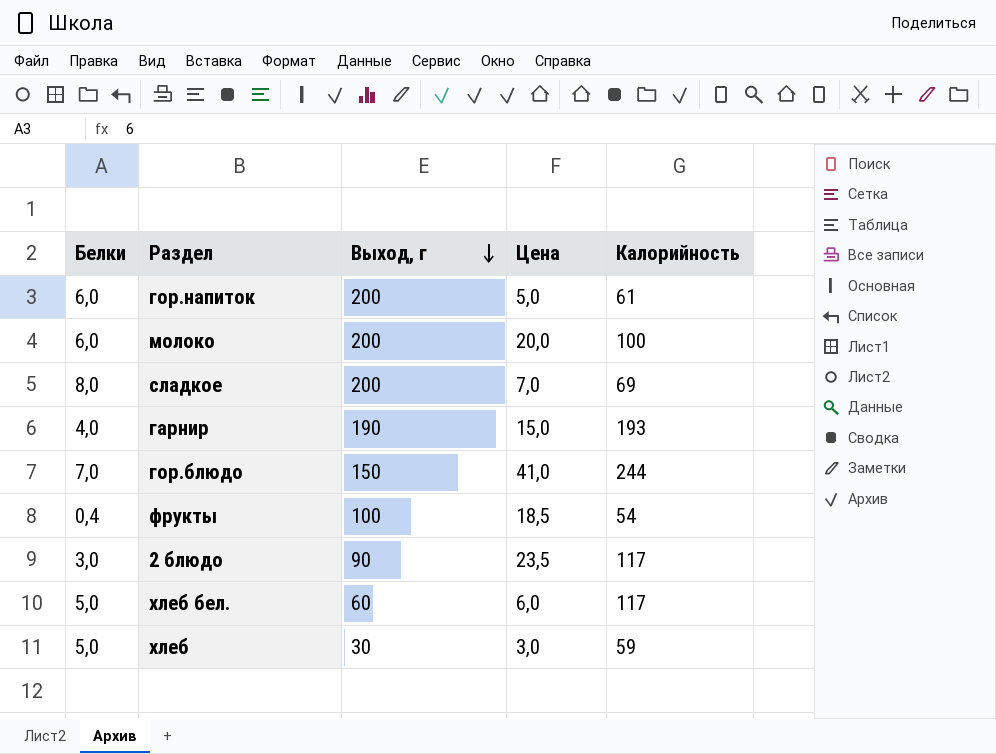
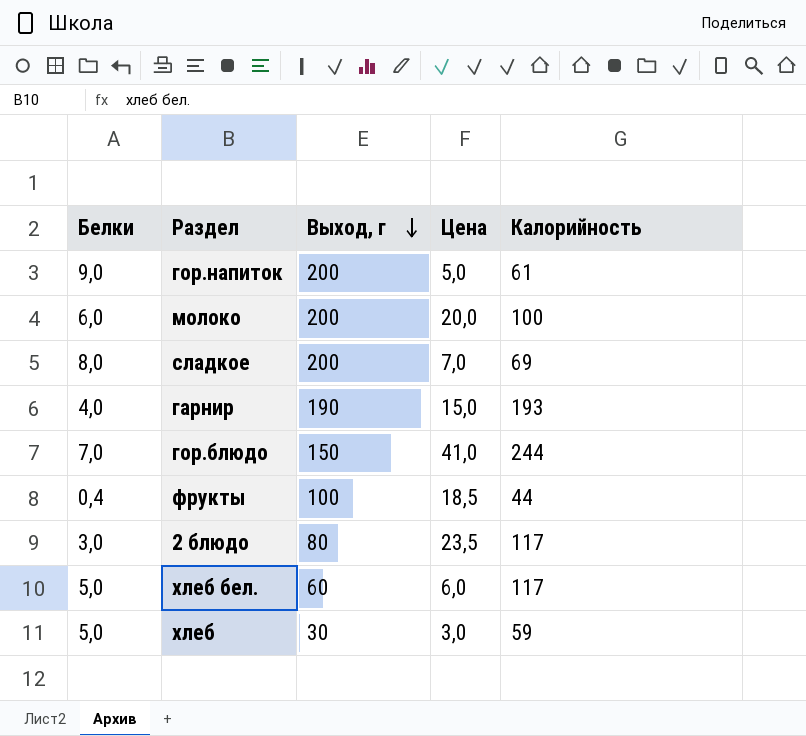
гор.напиток | Белки: 6,0 -> 9,0
фрукты | Калорийность: 54 -> 44
2 блюдо | Выход, г: 90 -> 80

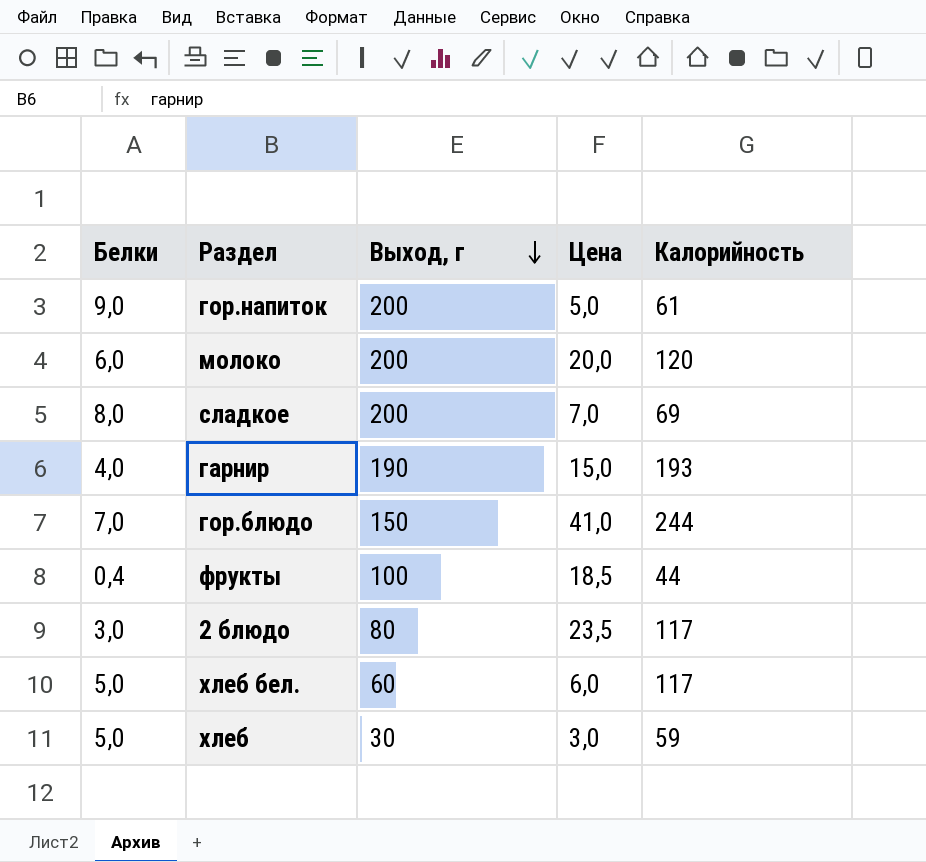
молоко | Калорийность: 100 -> 120

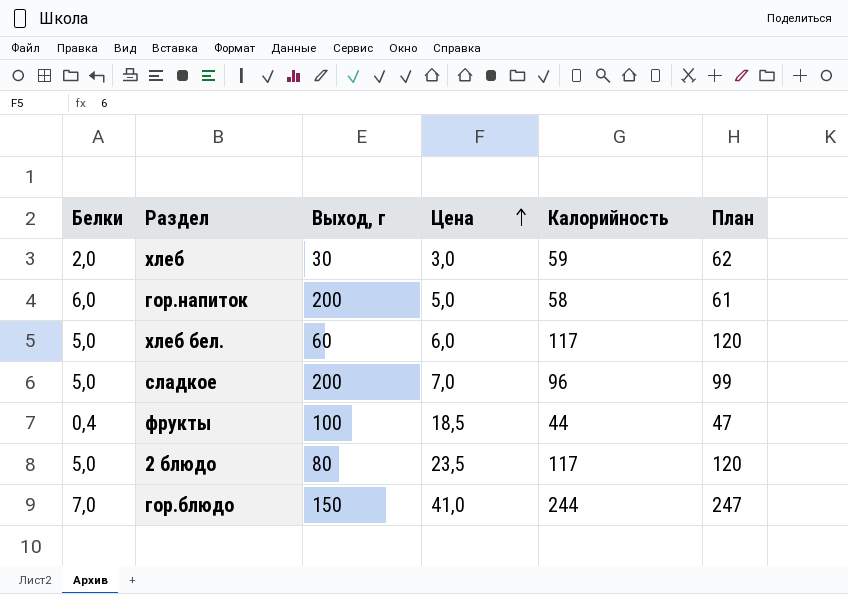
row order: Выход, г descending -> Цена ascending
column План | formula: none -> [Калорийность] + 3
row молоко: 6,0 | 200 | 20,0 | 120 -> none
row гарнир: 4,0 | 190 | 15,0 | 193 -> none
хлеб | Белки: 5,0 -> 2,0
гор.напиток | Белки: 9,0 -> 6,0
гор.напиток | Калорийность: 61 -> 58
сладкое | Белки: 8,0 -> 5,0
сладкое | Калорийность: 69 -> 96
2 блюдо | Белки: 3,0 -> 5,0

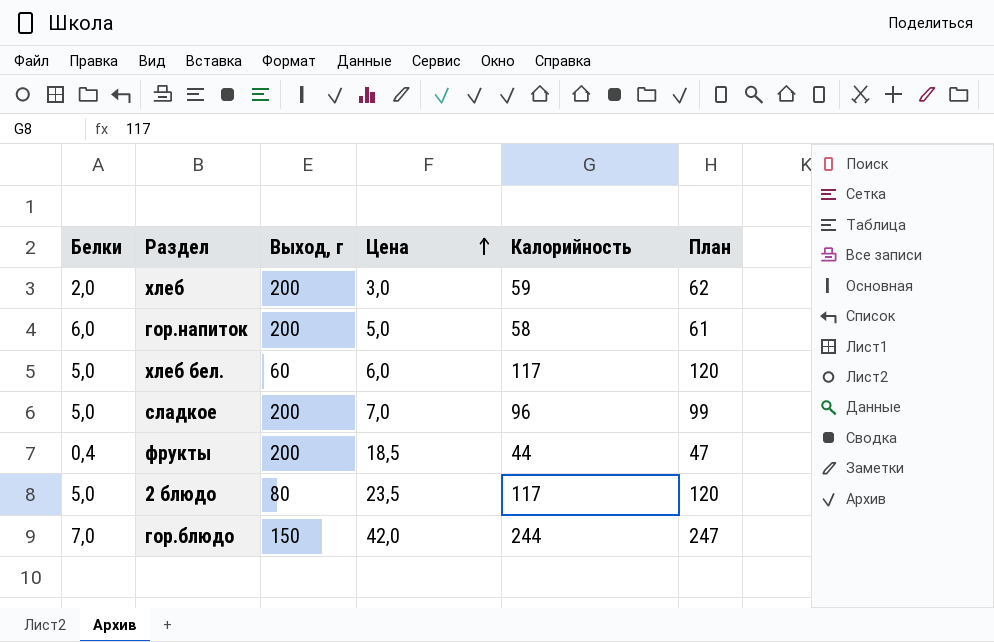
хлеб | Выход, г: 30 -> 200
фрукты | Выход, г: 100 -> 200
гор.блюдо | Цена: 41,0 -> 42,0

